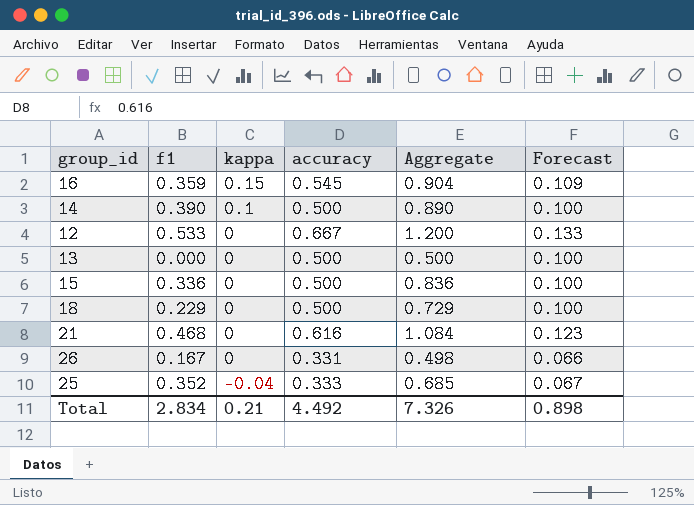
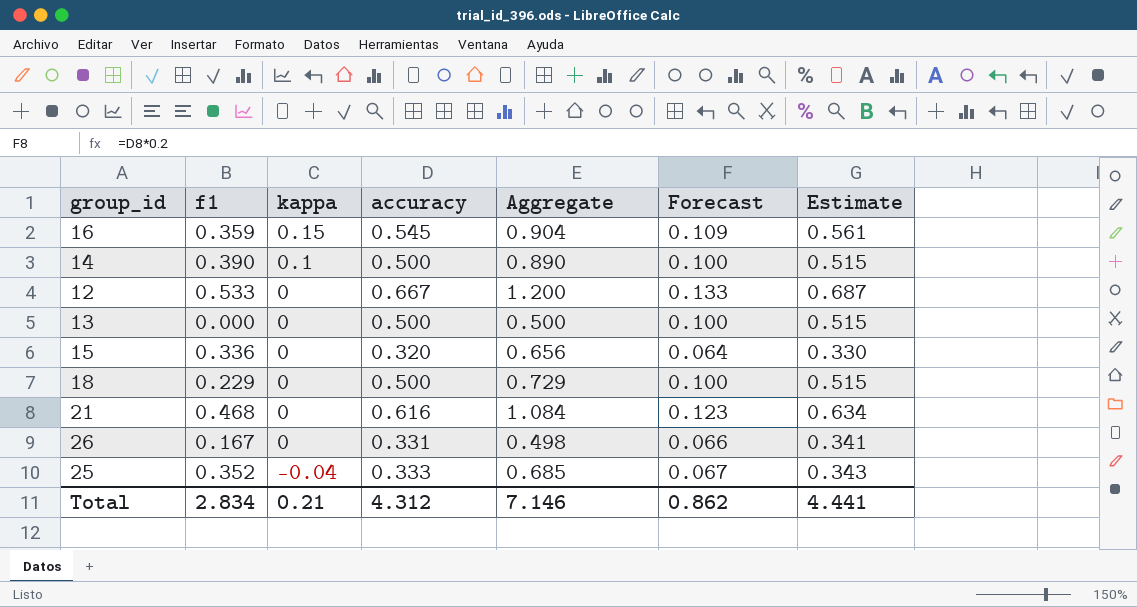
column Estimate | formula: none -> [accuracy] * 1.03
15 | accuracy: 0.500 -> 0.320
15 | Aggregate: 0.836 -> 0.656
15 | Forecast: 0.100 -> 0.064
Total | accuracy: 4.492 -> 4.312
Total | Aggregate: 7.326 -> 7.146
Total | Forecast: 0.898 -> 0.862

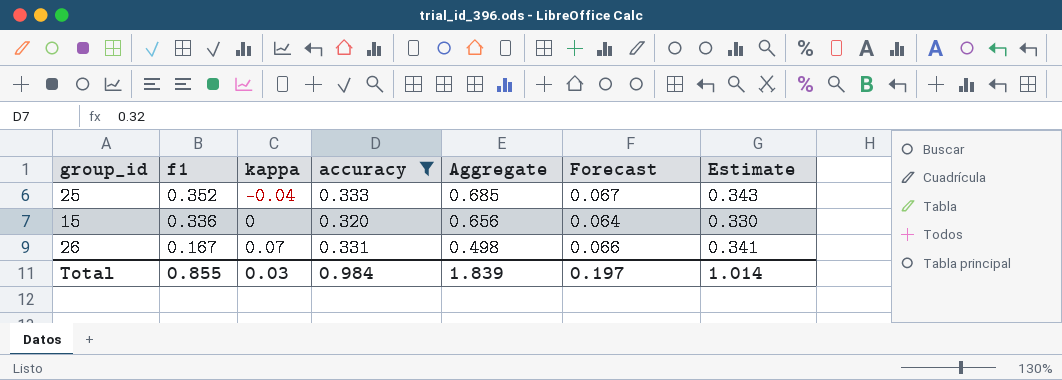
filter: none -> accuracy <= 0.333
row order: kappa descending -> f1 descending
26 | kappa: 0 -> 0.07
Total | f1: 2.834 -> 0.855
Total | kappa: 0.21 -> 0.03
Total | accuracy: 4.312 -> 0.984
Total | Aggregate: 7.146 -> 1.839
Total | Forecast: 0.862 -> 0.197
Total | Estimate: 4.441 -> 1.014

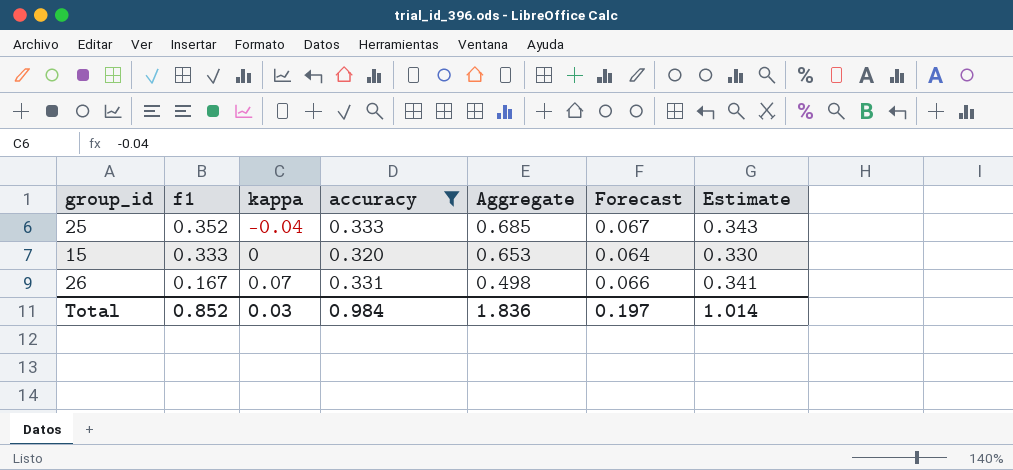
15 | f1: 0.336 -> 0.333
15 | Aggregate: 0.656 -> 0.653
Total | f1: 0.855 -> 0.852
Total | Aggregate: 1.839 -> 1.836

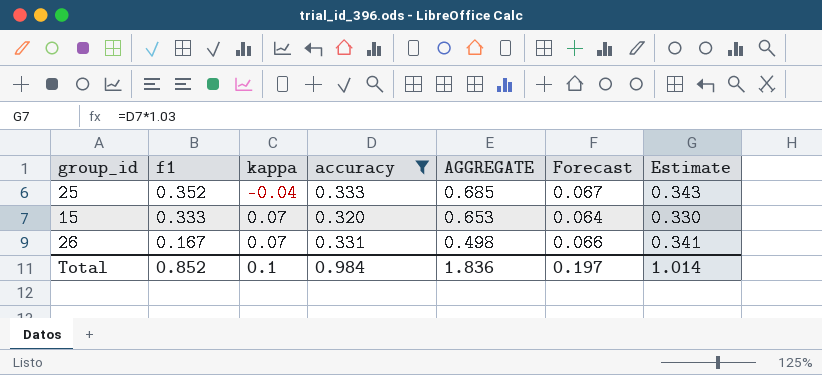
column name: Aggregate -> AGGREGATE
15 | kappa: 0 -> 0.07
Total | kappa: 0.03 -> 0.1

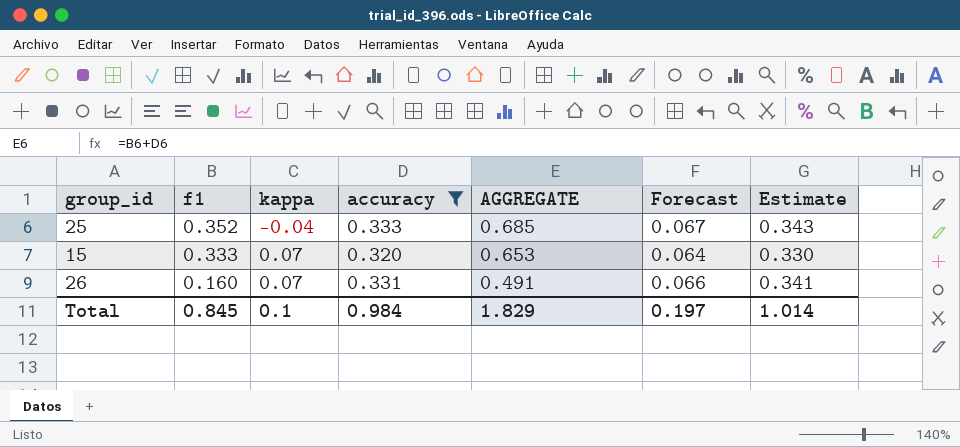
26 | f1: 0.167 -> 0.160
26 | AGGREGATE: 0.498 -> 0.491
Total | f1: 0.852 -> 0.845
Total | AGGREGATE: 1.836 -> 1.829

